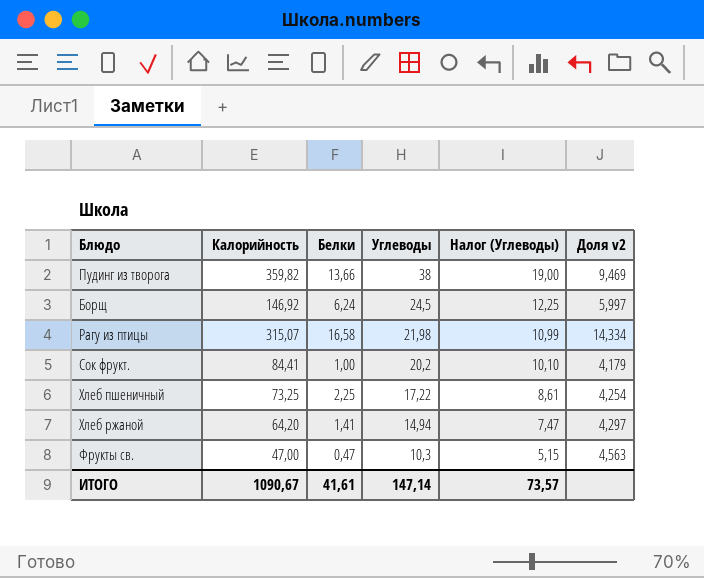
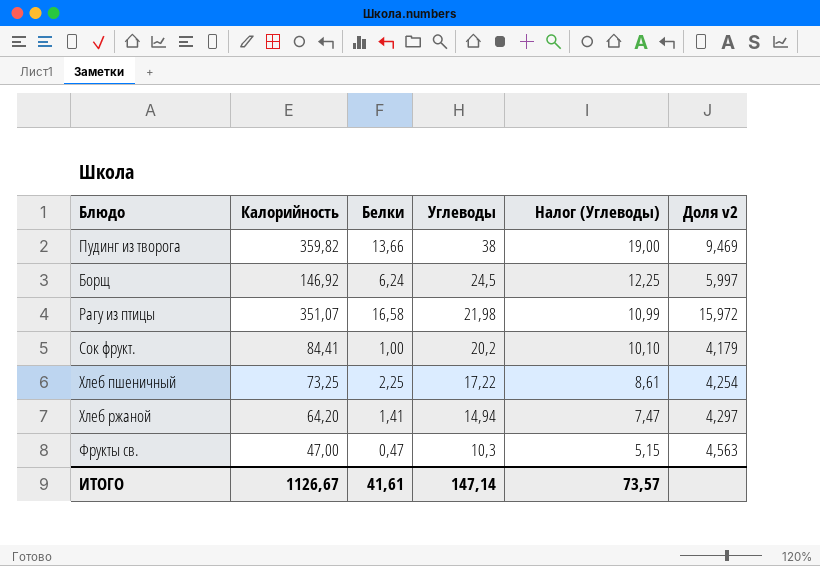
Рагу из птицы | Калорийность: 315,07 -> 351,07
Рагу из птицы | Доля v2: 14,334 -> 15,972
ИТОГО | Калорийность: 1090,67 -> 1126,67

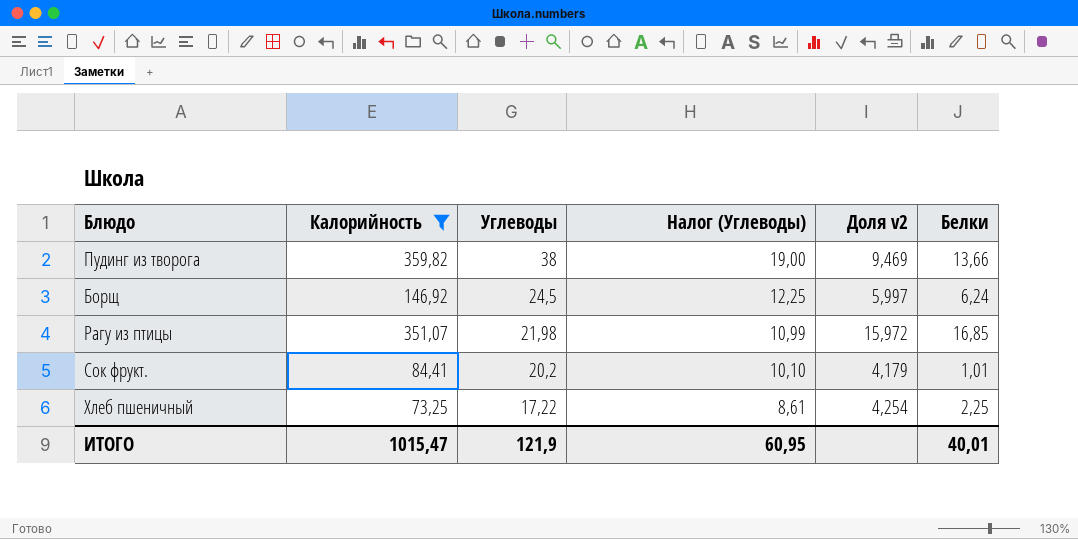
filter: none -> Калорийность >= 73,25
column Белки | position: 3 -> 6
Рагу из птицы | Белки: 16,58 -> 16,85
Сок фрукт. | Белки: 1,00 -> 1,01
ИТОГО | Калорийность: 1126,67 -> 1015,47
ИТОГО | Углеводы: 147,14 -> 121,9
ИТОГО | Налог (Углеводы): 73,57 -> 60,95
ИТОГО | Белки: 41,61 -> 40,01

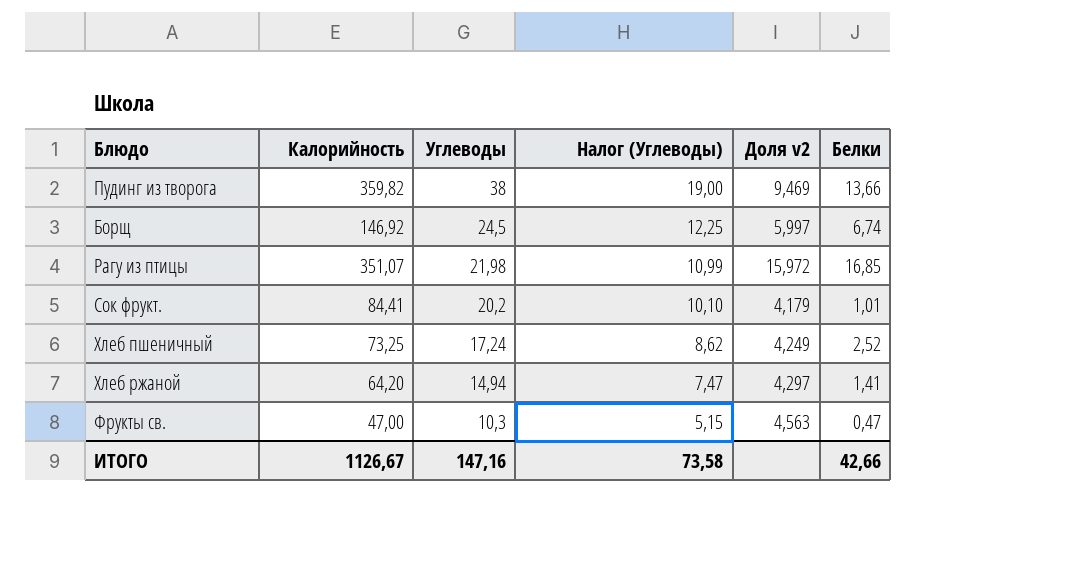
filter: Калорийность >= 73,25 -> none
Борщ | Белки: 6,24 -> 6,74
Хлеб пшеничный | Углеводы: 17,22 -> 17,24
Хлеб пшеничный | Налог (Углеводы): 8,61 -> 8,62
Хлеб пшеничный | Доля v2: 4,254 -> 4,249
Хлеб пшеничный | Белки: 2,25 -> 2,52
ИТОГО | Калорийность: 1015,47 -> 1126,67
ИТОГО | Углеводы: 121,9 -> 147,16
ИТОГО | Налог (Углеводы): 60,95 -> 73,58
ИТОГО | Белки: 40,01 -> 42,66

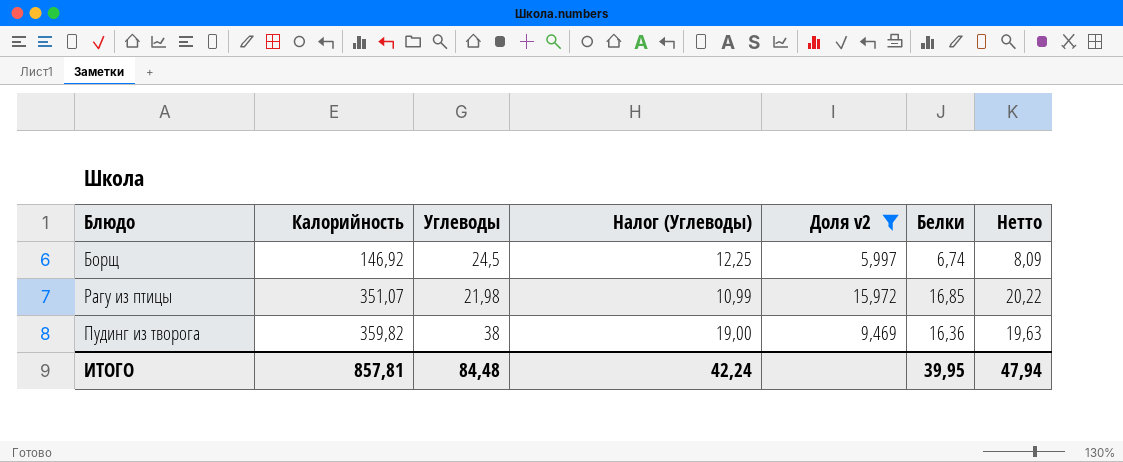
filter: none -> Доля v2 >= 5,997
row order: Углеводы descending -> Калорийность ascending
column Нетто | formula: none -> [Белки] * 1,2
Пудинг из творога | Белки: 13,66 -> 16,36
ИТОГО | Калорийность: 1126,67 -> 857,81
ИТОГО | Углеводы: 147,16 -> 84,48
ИТОГО | Налог (Углеводы): 73,58 -> 42,24
ИТОГО | Белки: 42,66 -> 39,95

